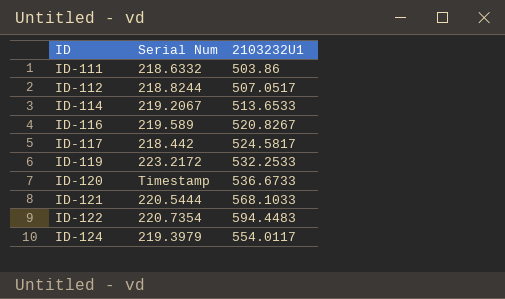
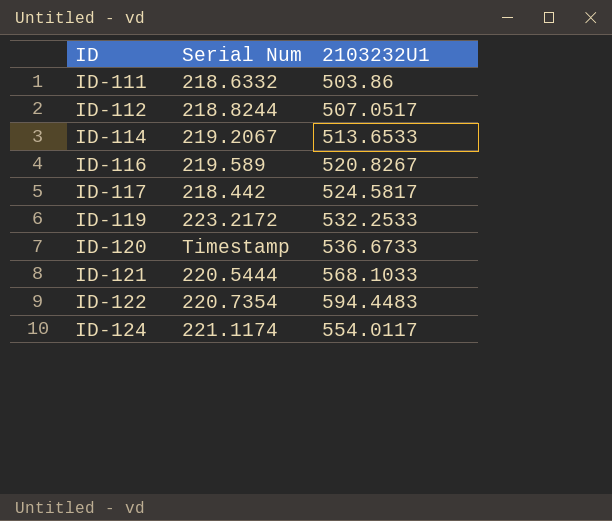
ID-124 | Serial Num: 219.3979 -> 221.1174

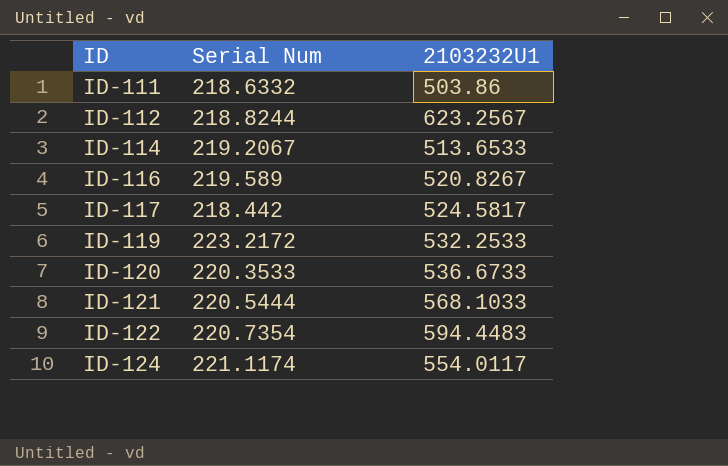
ID-112 | 2103232U1: 507.0517 -> 623.2567
ID-120 | Serial Num: Timestamp -> 220.3533

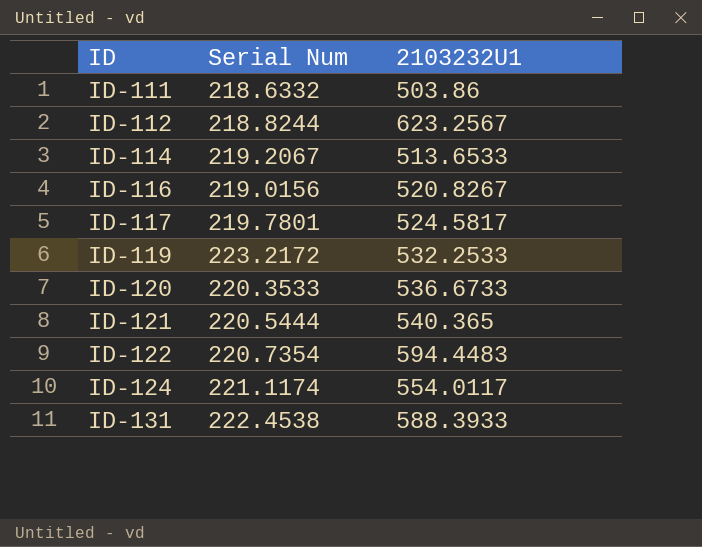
ID-116 | Serial Num: 219.589 -> 219.0156
ID-117 | Serial Num: 218.442 -> 219.7801
ID-121 | 2103232U1: 568.1033 -> 540.365
row ID-131: none -> 222.4538 | 588.3933

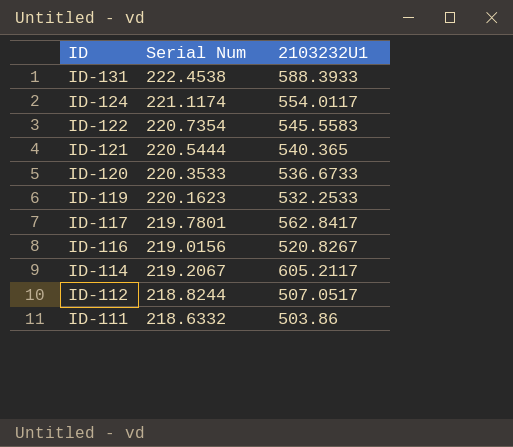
row order: ID ascending -> ID descending
ID-122 | 2103232U1: 594.4483 -> 545.5583
ID-119 | Serial Num: 223.2172 -> 220.1623
ID-117 | 2103232U1: 524.5817 -> 562.8417
ID-114 | 2103232U1: 513.6533 -> 605.2117
ID-112 | 2103232U1: 623.2567 -> 507.0517

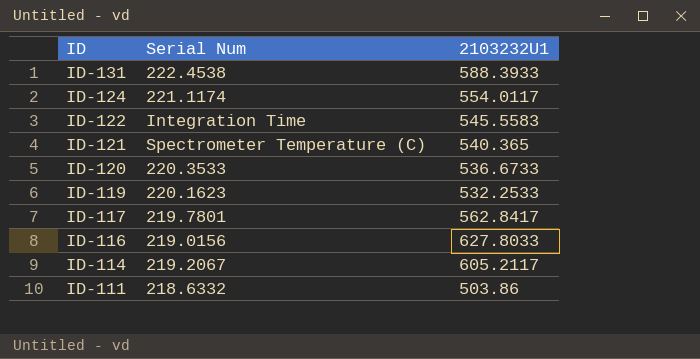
row ID-112: 218.8244 | 507.0517 -> none
ID-122 | Serial Num: 220.7354 -> Integration Time
ID-121 | Serial Num: 220.5444 -> Spectrometer Temperature (C)
ID-116 | 2103232U1: 520.8267 -> 627.8033

